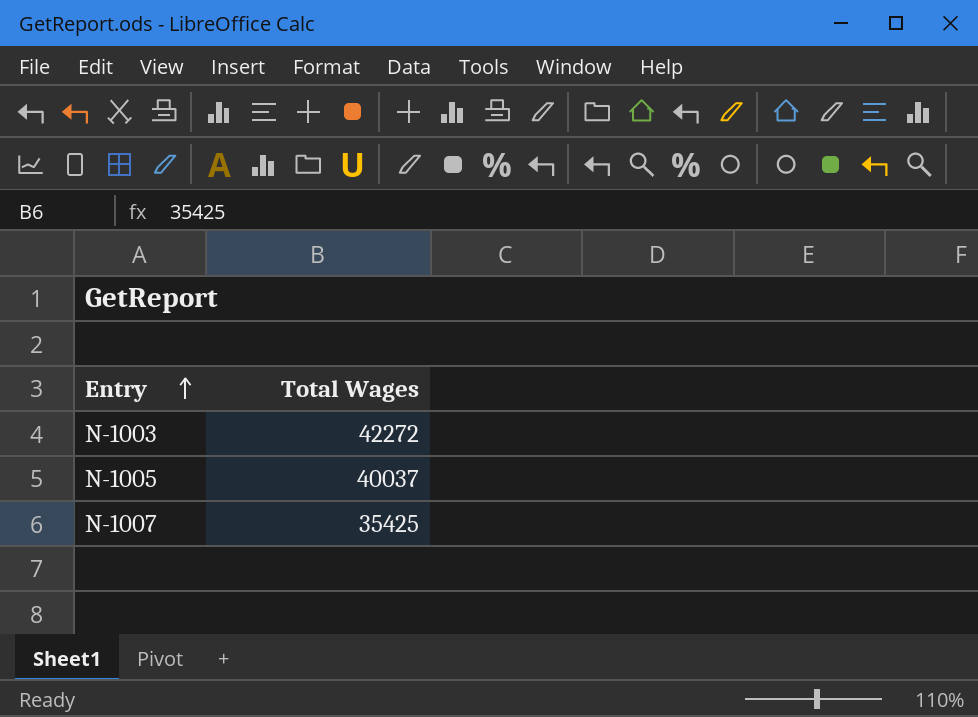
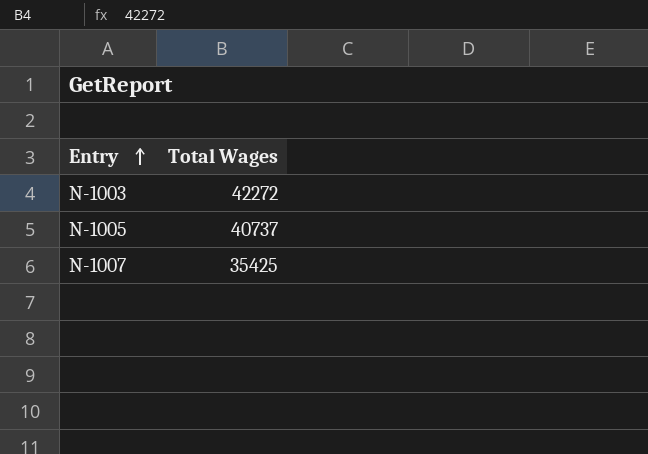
N-1005 | Total Wages: 40037 -> 40737

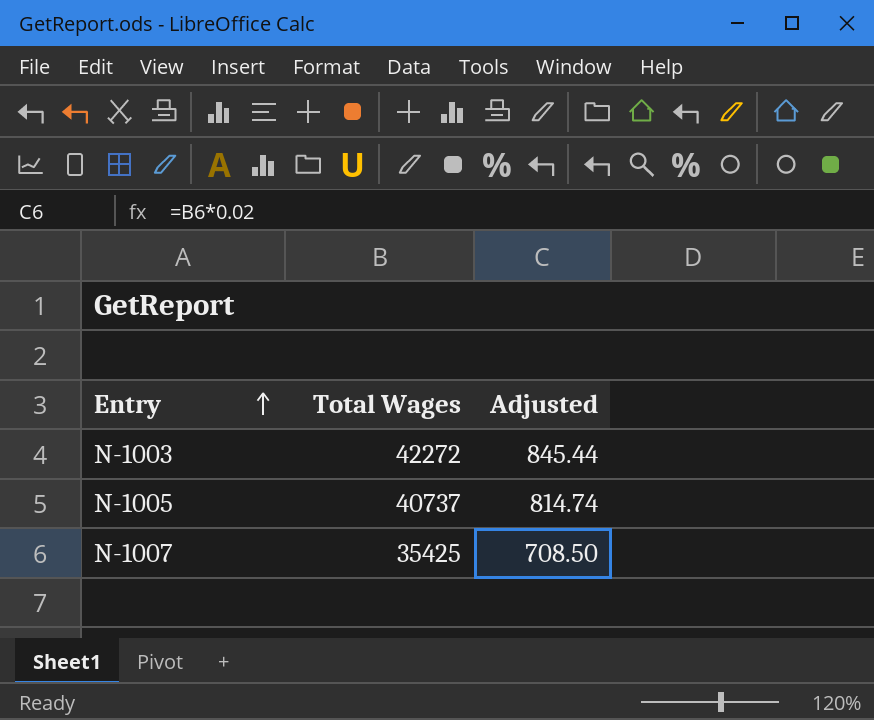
column Adjusted | formula: none -> [Total Wages] * 0.02

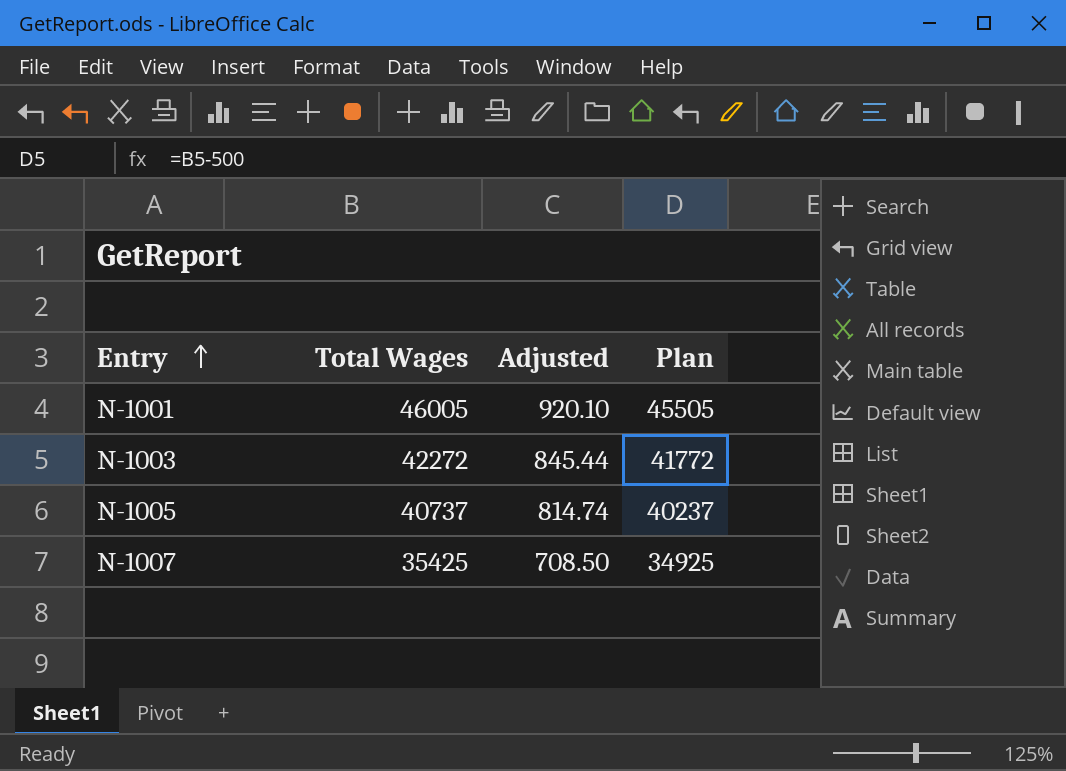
column Plan | formula: none -> [Total Wages] - 500
row N-1001: none -> 46005 | 920.10 | 45505

